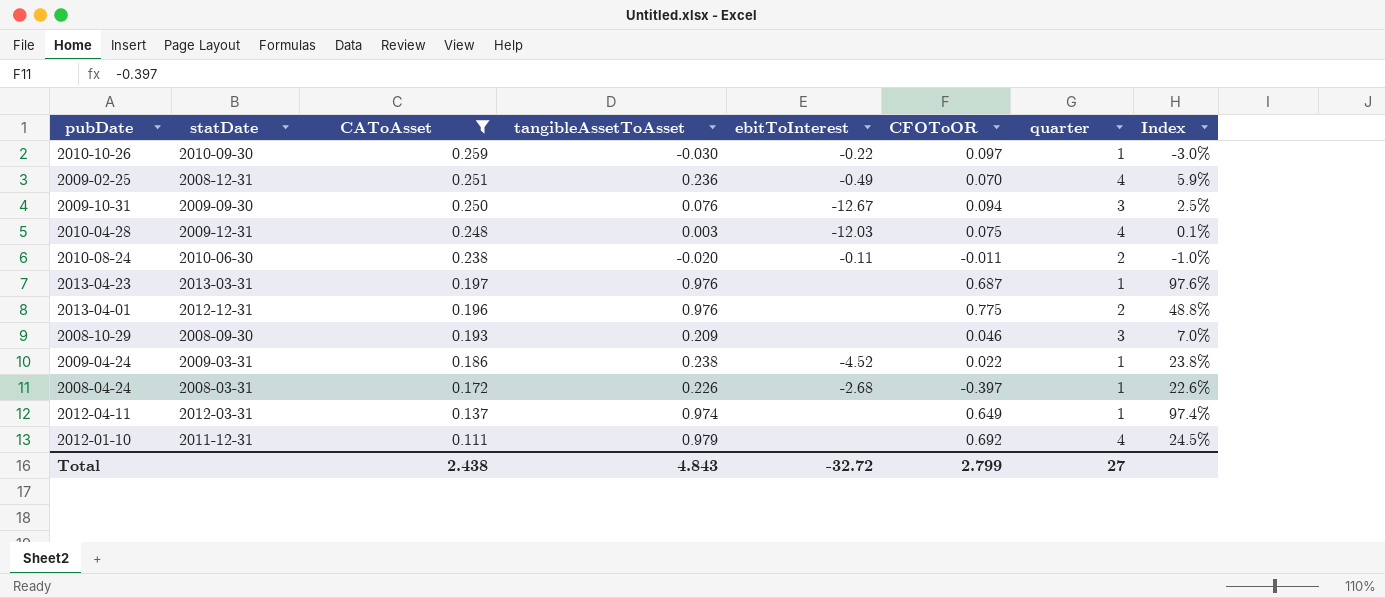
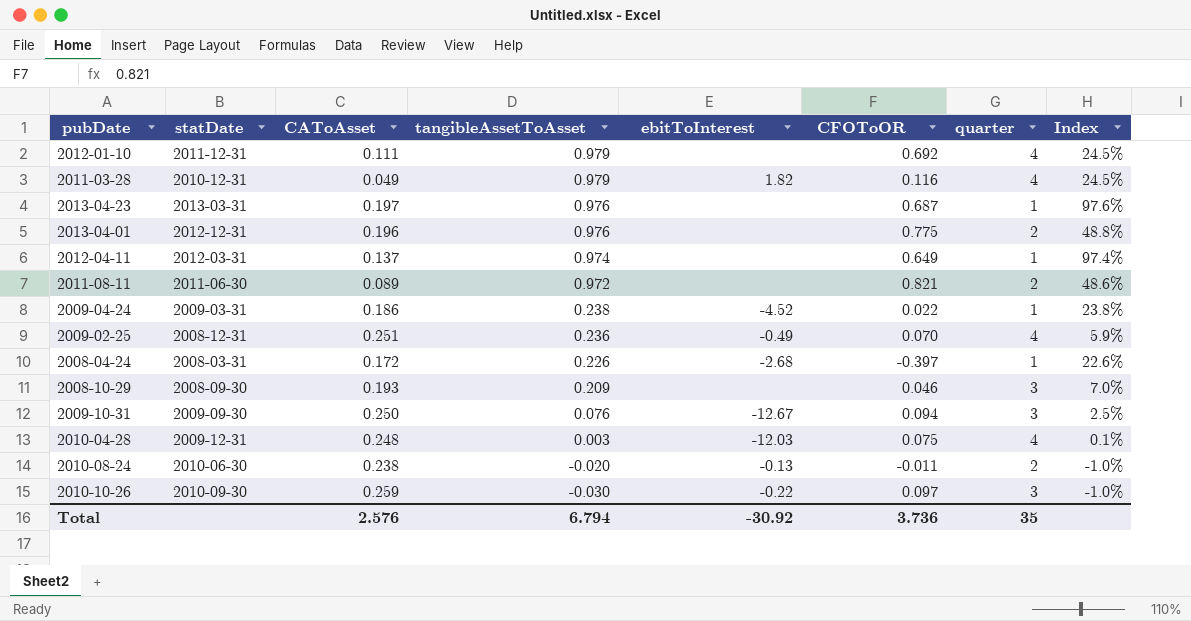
filter: CAToAsset >= 0.111 -> none
row order: CAToAsset descending -> tangibleAssetToAsset descending
2010-08-24 | ebitToInterest: -0.11 -> -0.13
2010-10-26 | quarter: 1 -> 3
2010-10-26 | Index: -3.0% -> -1.0%
Total | CAToAsset: 2.438 -> 2.576
Total | tangibleAssetToAsset: 4.843 -> 6.794
Total | ebitToInterest: -32.72 -> -30.92
Total | CFOToOR: 2.799 -> 3.736
Total | quarter: 27 -> 35

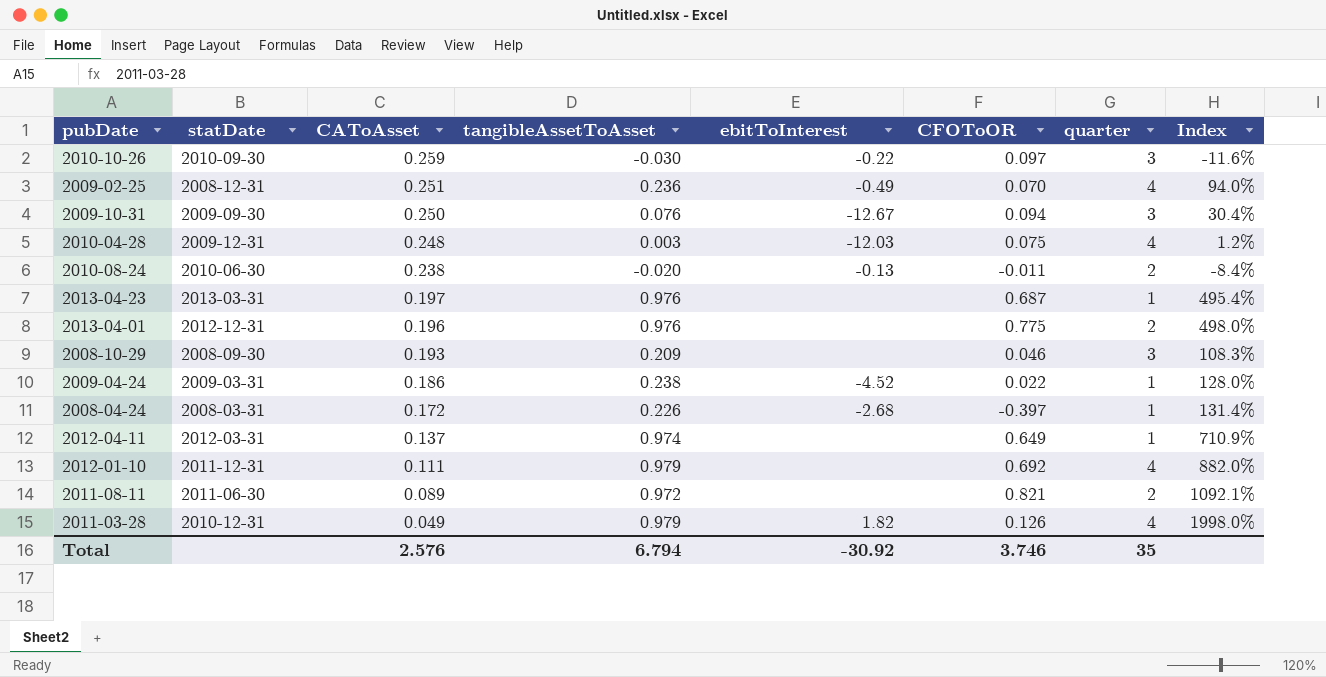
row order: tangibleAssetToAsset descending -> CAToAsset descending
column Index | formula: [tangibleAssetToAsset] / [quarter] -> [tangibleAssetToAsset] / [CAToAsset]
2011-03-28 | CFOToOR: 0.116 -> 0.126
Total | CFOToOR: 3.736 -> 3.746

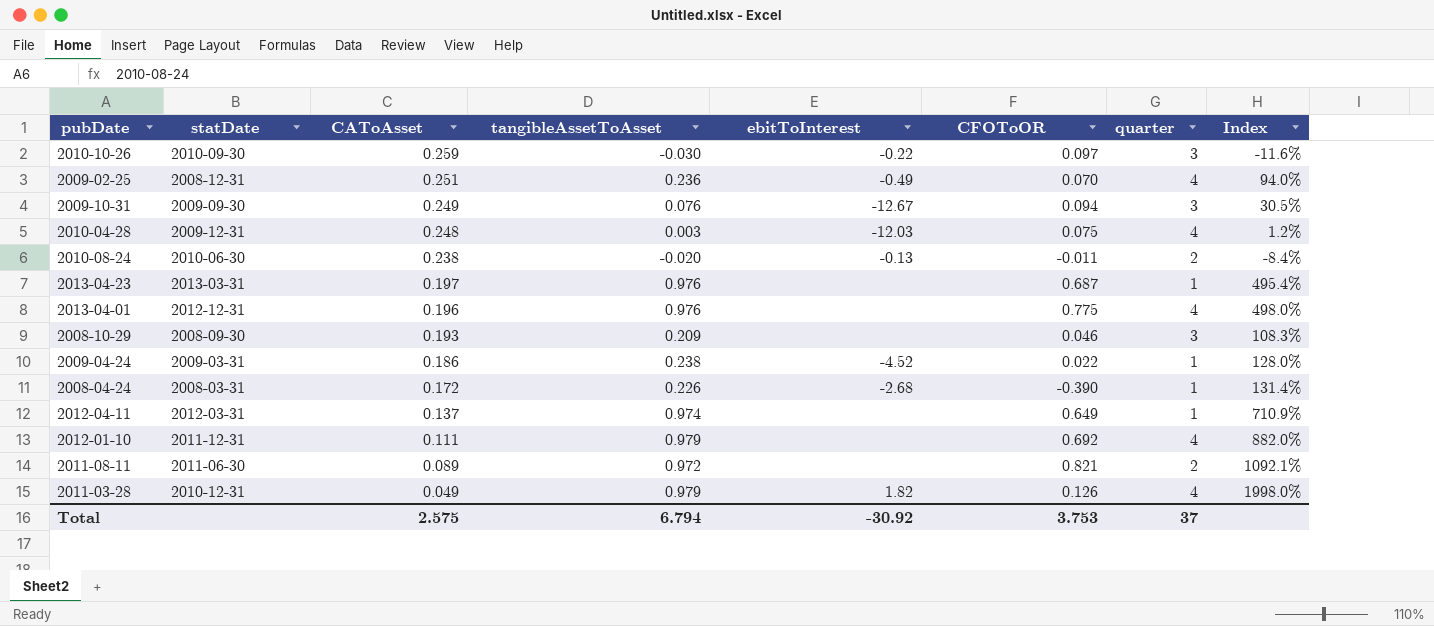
2009-10-31 | CAToAsset: 0.250 -> 0.249
2009-10-31 | Index: 30.4% -> 30.5%
2013-04-01 | quarter: 2 -> 4
2008-04-24 | CFOToOR: -0.397 -> -0.390
Total | CAToAsset: 2.576 -> 2.575
Total | CFOToOR: 3.746 -> 3.753
Total | quarter: 35 -> 37

